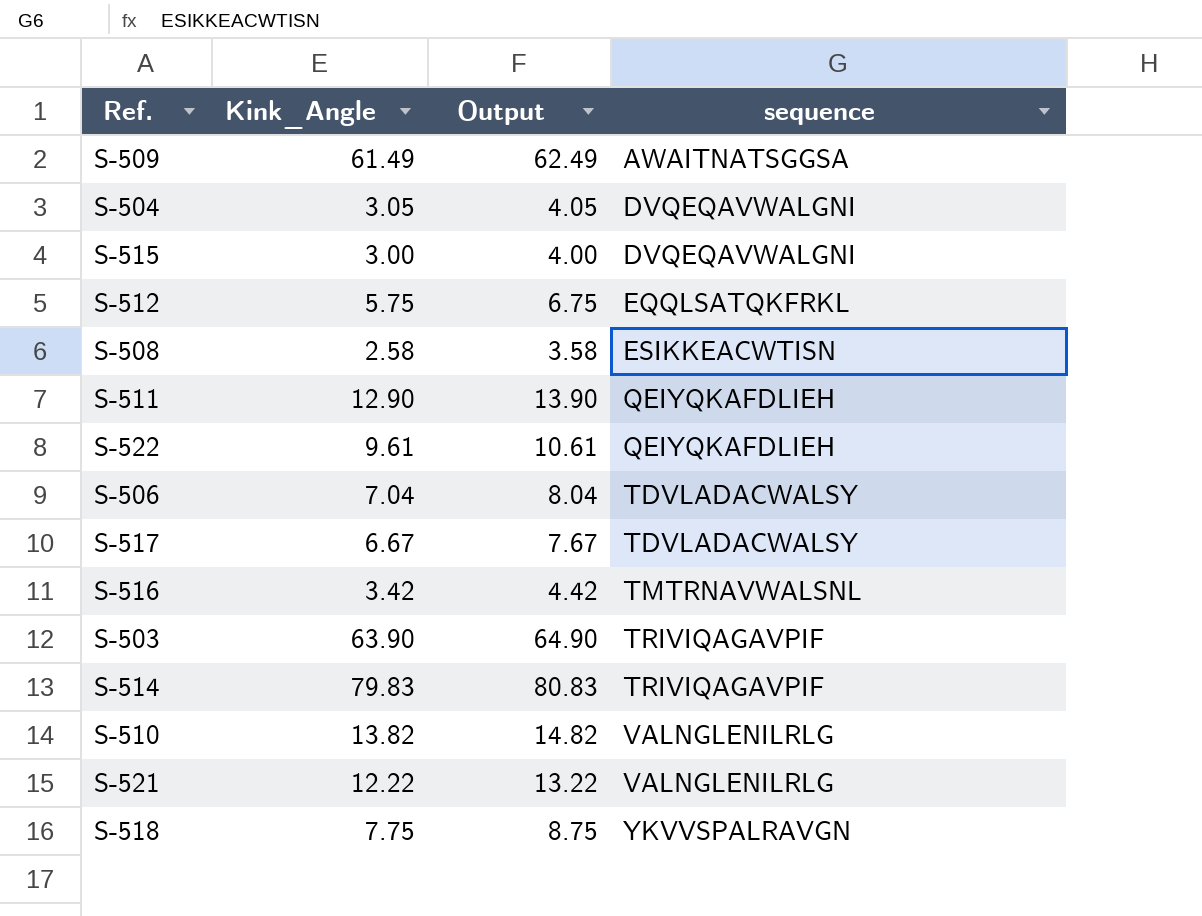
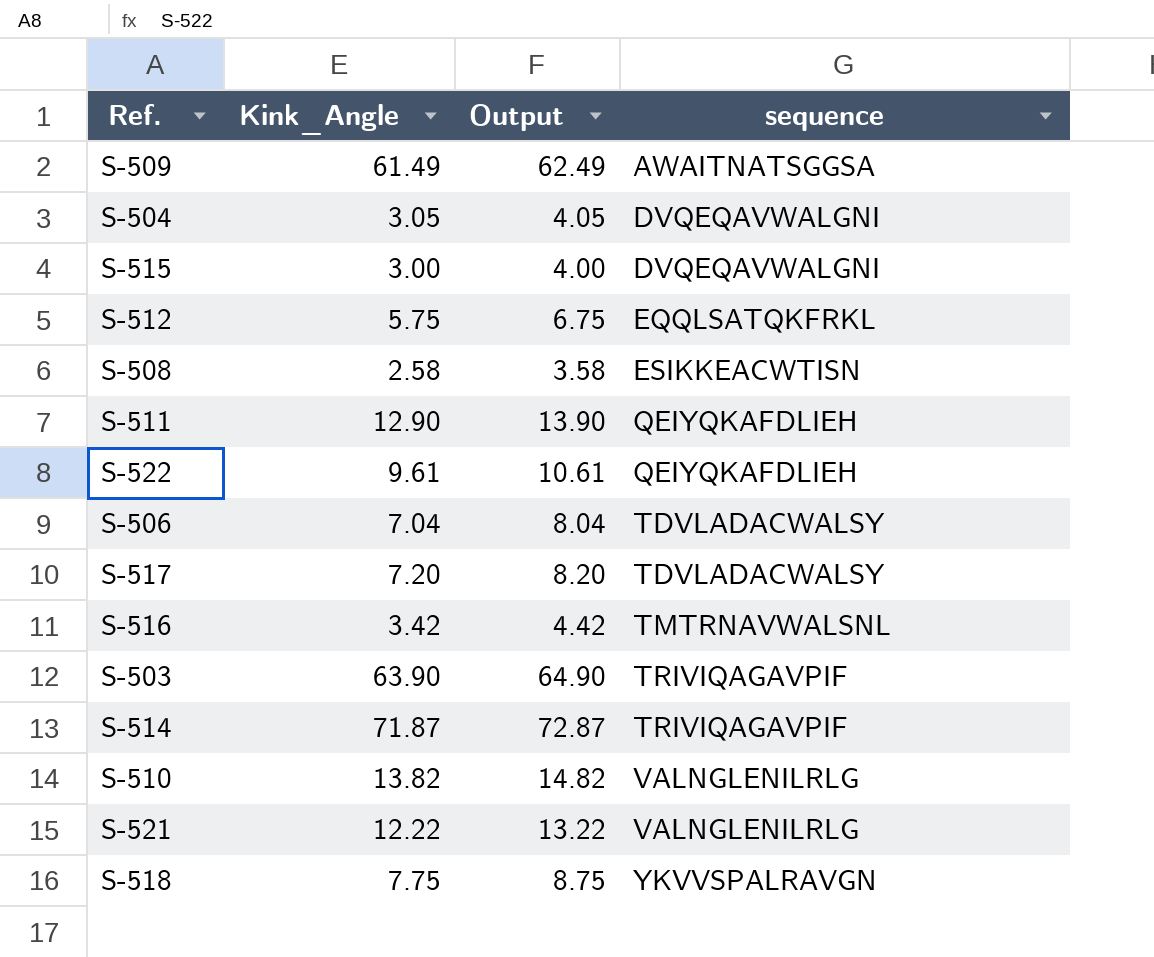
S-517 | Kink_Angle: 6.67 -> 7.20
S-517 | Output: 7.67 -> 8.20
S-514 | Kink_Angle: 79.83 -> 71.87
S-514 | Output: 80.83 -> 72.87

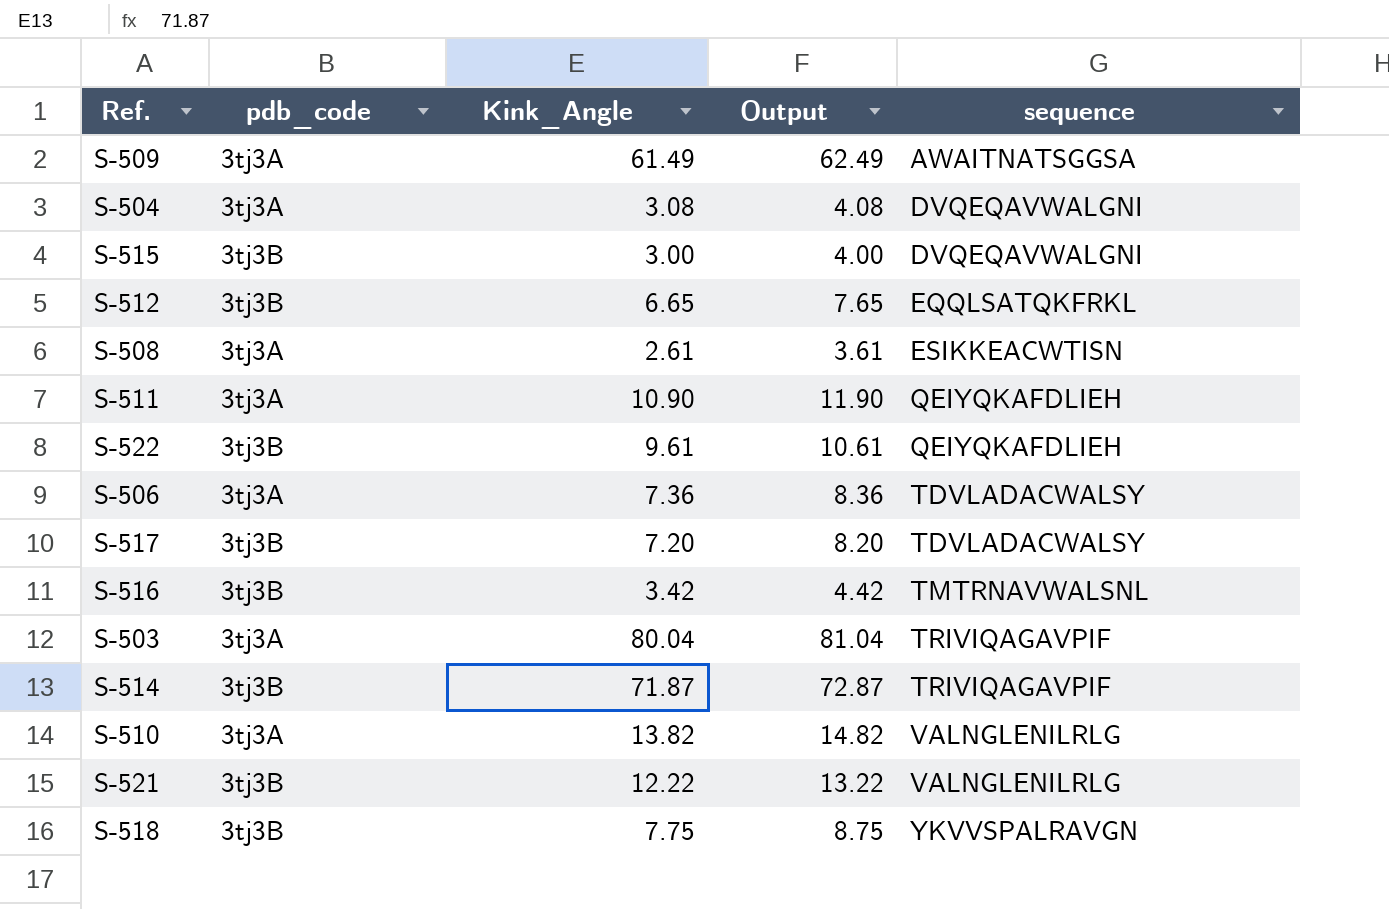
column pdb_code | position: none -> 2
S-504 | Kink_Angle: 3.05 -> 3.08
S-504 | Output: 4.05 -> 4.08
S-512 | Kink_Angle: 5.75 -> 6.65
S-512 | Output: 6.75 -> 7.65
S-508 | Kink_Angle: 2.58 -> 2.61
S-508 | Output: 3.58 -> 3.61
S-511 | Kink_Angle: 12.90 -> 10.90
S-511 | Output: 13.90 -> 11.90
S-506 | Kink_Angle: 7.04 -> 7.36
S-506 | Output: 8.04 -> 8.36
S-503 | Kink_Angle: 63.90 -> 80.04
S-503 | Output: 64.90 -> 81.04

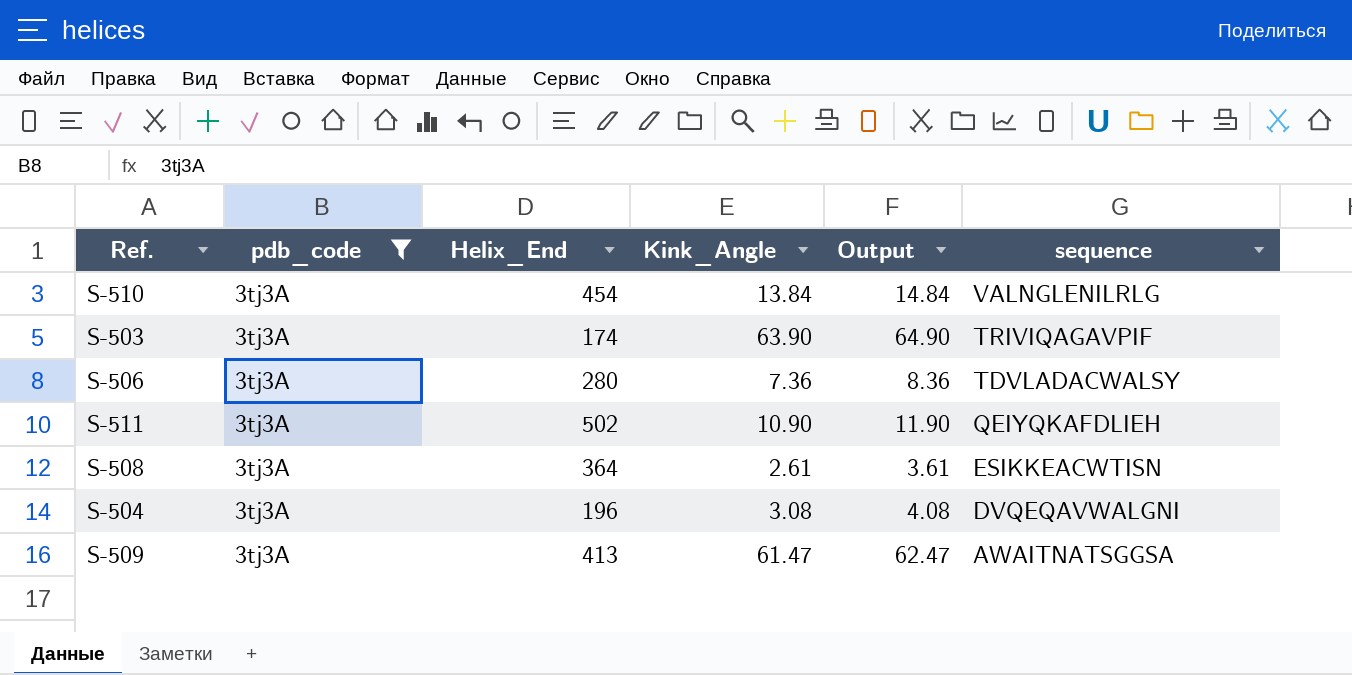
filter: none -> pdb_code = 3tj3A
row order: sequence ascending -> sequence descending
column Helix_End | position: none -> 3
S-510 | Kink_Angle: 13.82 -> 13.84
S-510 | Output: 14.82 -> 14.84
S-503 | Kink_Angle: 80.04 -> 63.90
S-503 | Output: 81.04 -> 64.90
S-509 | Kink_Angle: 61.49 -> 61.47
S-509 | Output: 62.49 -> 62.47

